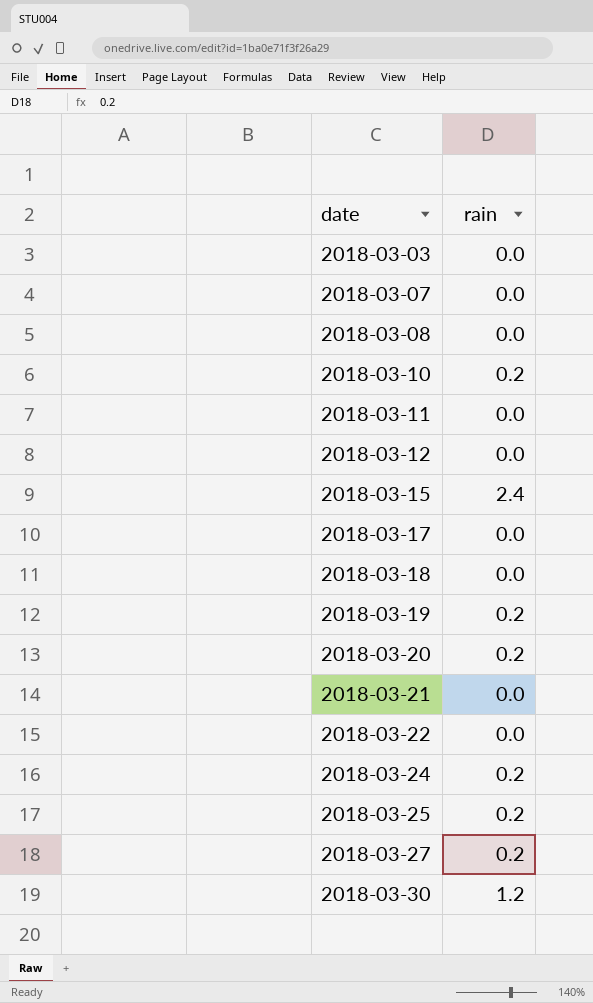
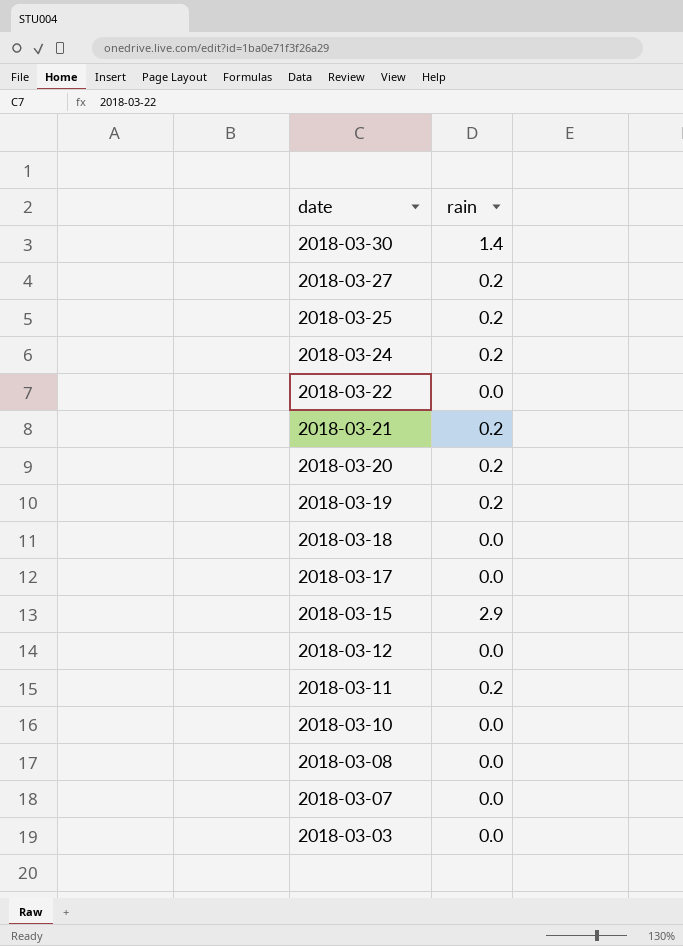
row order: date ascending -> date descending
2018-03-30 | rain: 1.2 -> 1.4
2018-03-21 | rain: 0.0 -> 0.2
2018-03-15 | rain: 2.4 -> 2.9
2018-03-11 | rain: 0.0 -> 0.2
2018-03-10 | rain: 0.2 -> 0.0

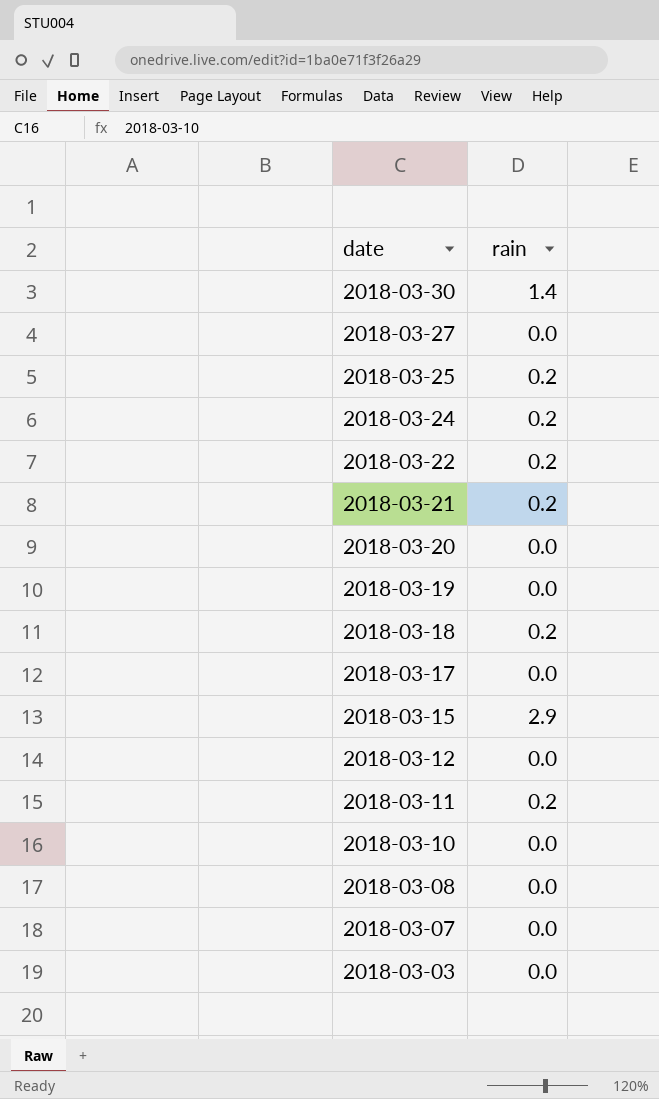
2018-03-27 | rain: 0.2 -> 0.0
2018-03-22 | rain: 0.0 -> 0.2
2018-03-20 | rain: 0.2 -> 0.0
2018-03-19 | rain: 0.2 -> 0.0
2018-03-18 | rain: 0.0 -> 0.2

